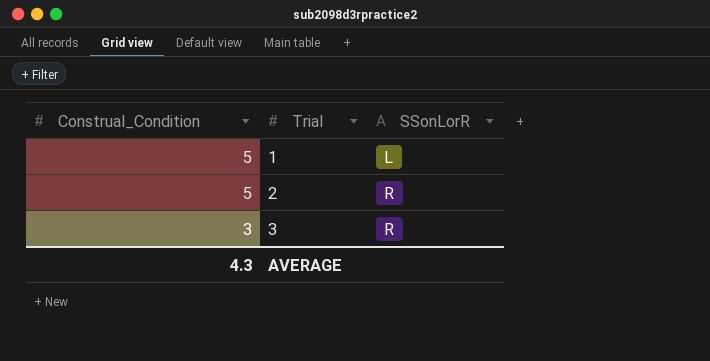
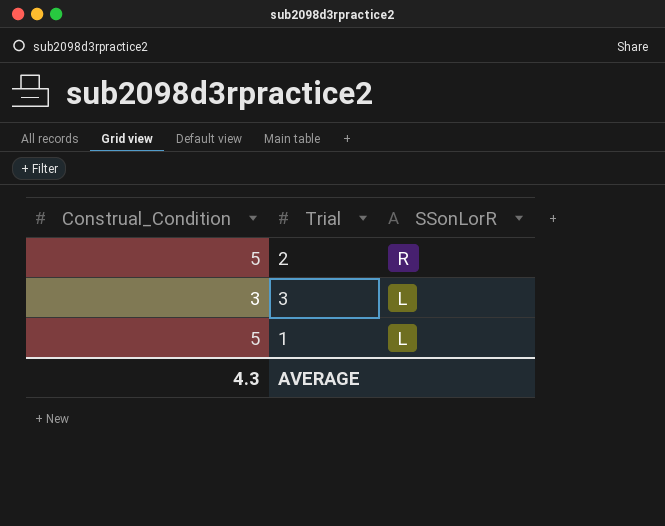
row order: Construal_Condition descending -> SSonLorR descending
3 | SSonLorR: R -> L

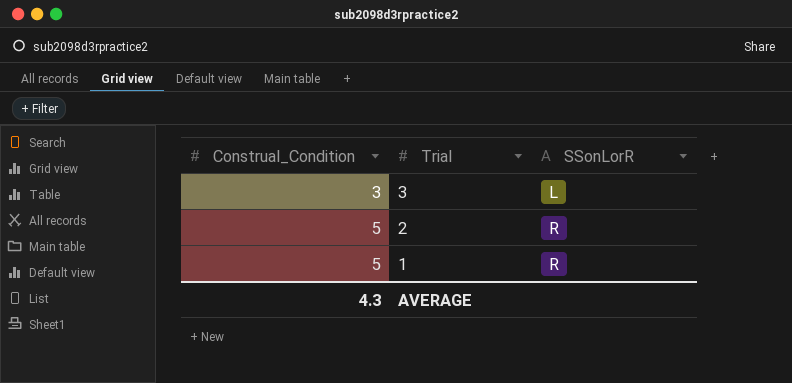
row order: SSonLorR descending -> Construal_Condition ascending
1 | SSonLorR: L -> R

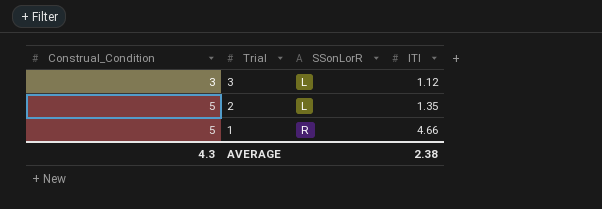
column ITI | position: none -> 4
2 | SSonLorR: R -> L

